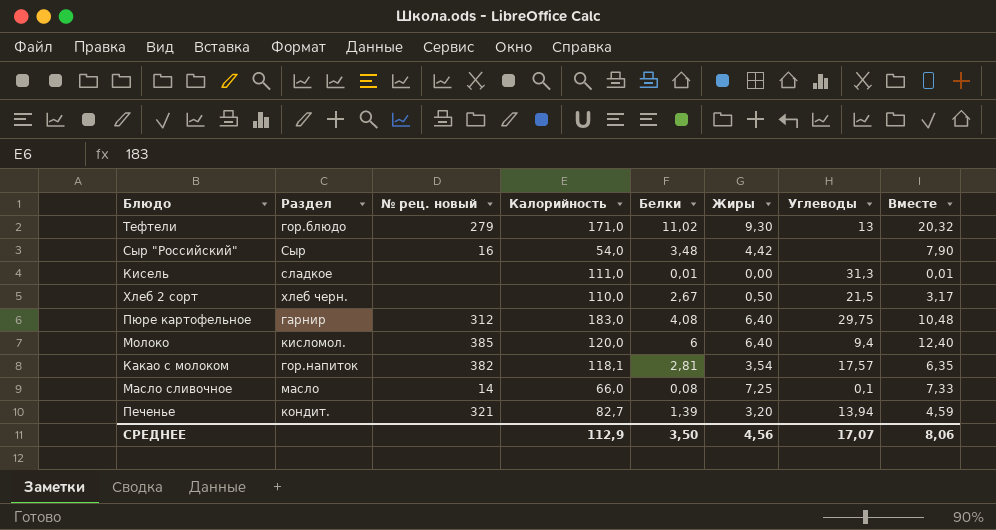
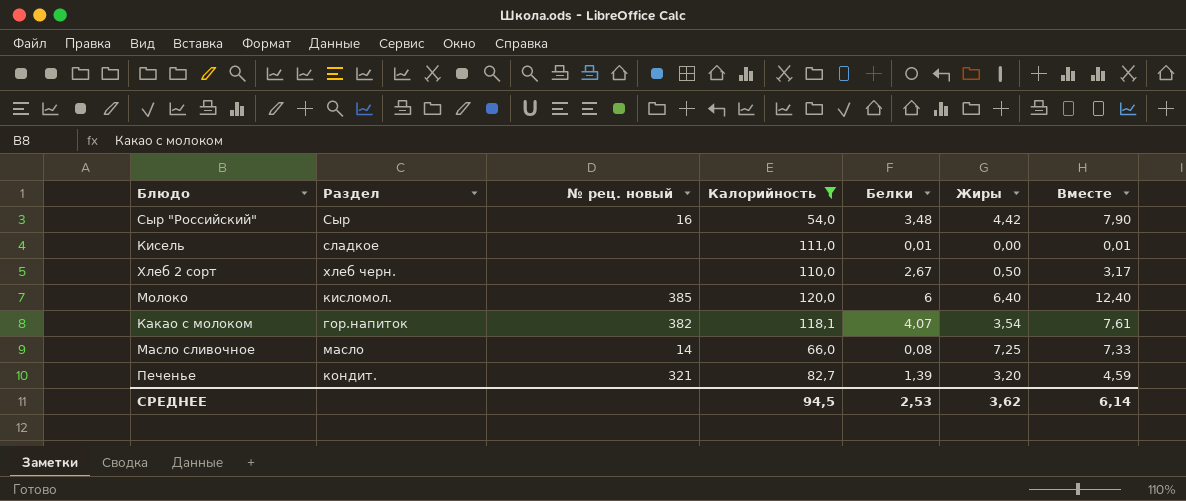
filter: none -> Калорийность <= 120,0
column Углеводы | position: 7 -> none
Какао с молоком | Белки: 2,81 -> 4,07
Какао с молоком | Вместе: 6,35 -> 7,61
СРЕДНЕЕ | Калорийность: 112,9 -> 94,5
СРЕДНЕЕ | Белки: 3,50 -> 2,53
СРЕДНЕЕ | Жиры: 4,56 -> 3,62
СРЕДНЕЕ | Вместе: 8,06 -> 6,14

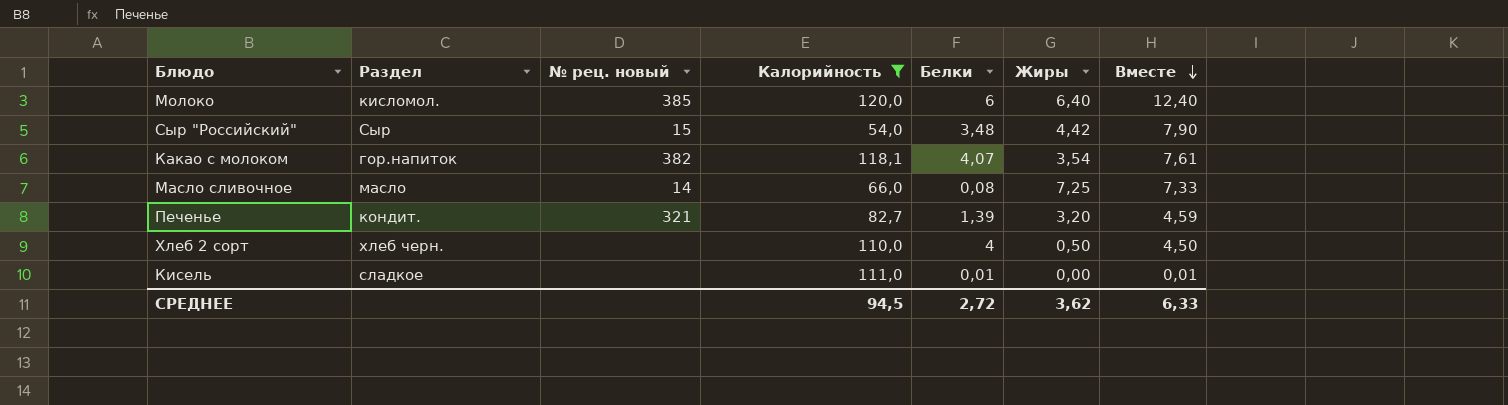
row order: none -> Вместе descending
Сыр "Российский" | № рец. новый: 16 -> 15
Хлеб 2 сорт | Белки: 2,67 -> 4
Хлеб 2 сорт | Вместе: 3,17 -> 4,50
СРЕДНЕЕ | Белки: 2,53 -> 2,72
СРЕДНЕЕ | Вместе: 6,14 -> 6,33

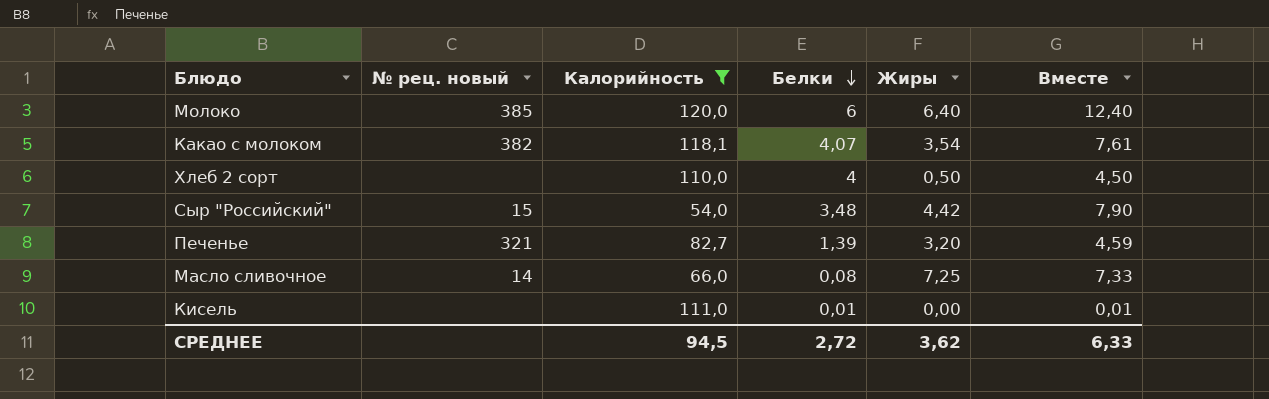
row order: Вместе descending -> Белки descending
column Раздел | position: 2 -> none

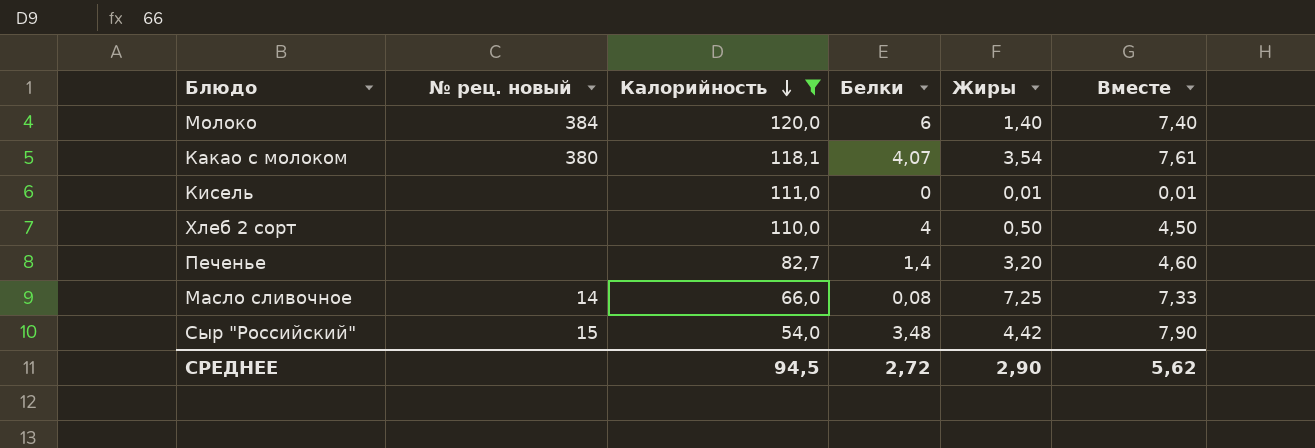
row order: Белки descending -> Калорийность descending
Молоко | № рец. новый: 385 -> 384
Молоко | Жиры: 6,40 -> 1,40
Молоко | Вместе: 12,40 -> 7,40
Какао с молоком | № рец. новый: 382 -> 380
Кисель | Белки: 0,01 -> 0
Кисель | Жиры: 0,00 -> 0,01
Печенье | № рец. новый: 321 -> none
Печенье | Белки: 1,39 -> 1,4
Печенье | Вместе: 4,59 -> 4,60
СРЕДНЕЕ | Жиры: 3,62 -> 2,90
СРЕДНЕЕ | Вместе: 6,33 -> 5,62

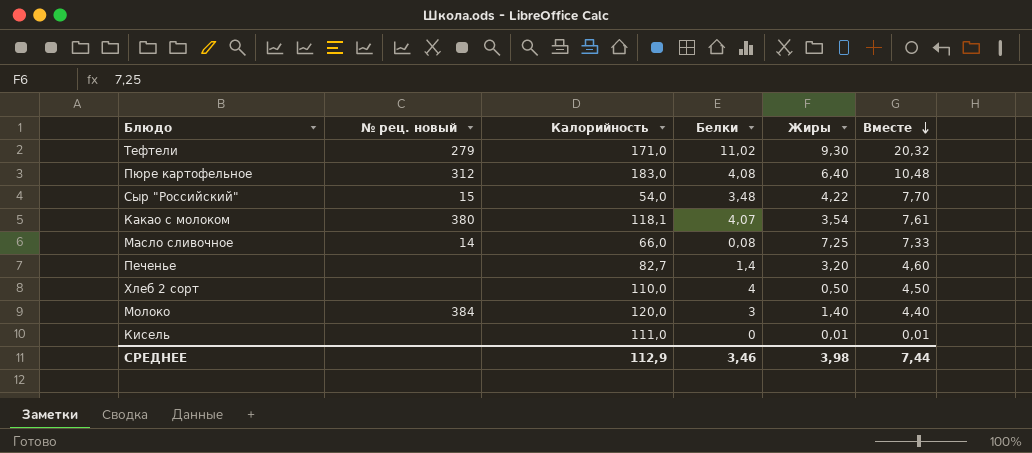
filter: Калорийность <= 120,0 -> none
row order: Калорийность descending -> Вместе descending
Сыр "Российский" | Жиры: 4,42 -> 4,22
Сыр "Российский" | Вместе: 7,90 -> 7,70
Молоко | Белки: 6 -> 3
Молоко | Вместе: 7,40 -> 4,40
СРЕДНЕЕ | Калорийность: 94,5 -> 112,9
СРЕДНЕЕ | Белки: 2,72 -> 3,46
СРЕДНЕЕ | Жиры: 2,90 -> 3,98
СРЕДНЕЕ | Вместе: 5,62 -> 7,44

